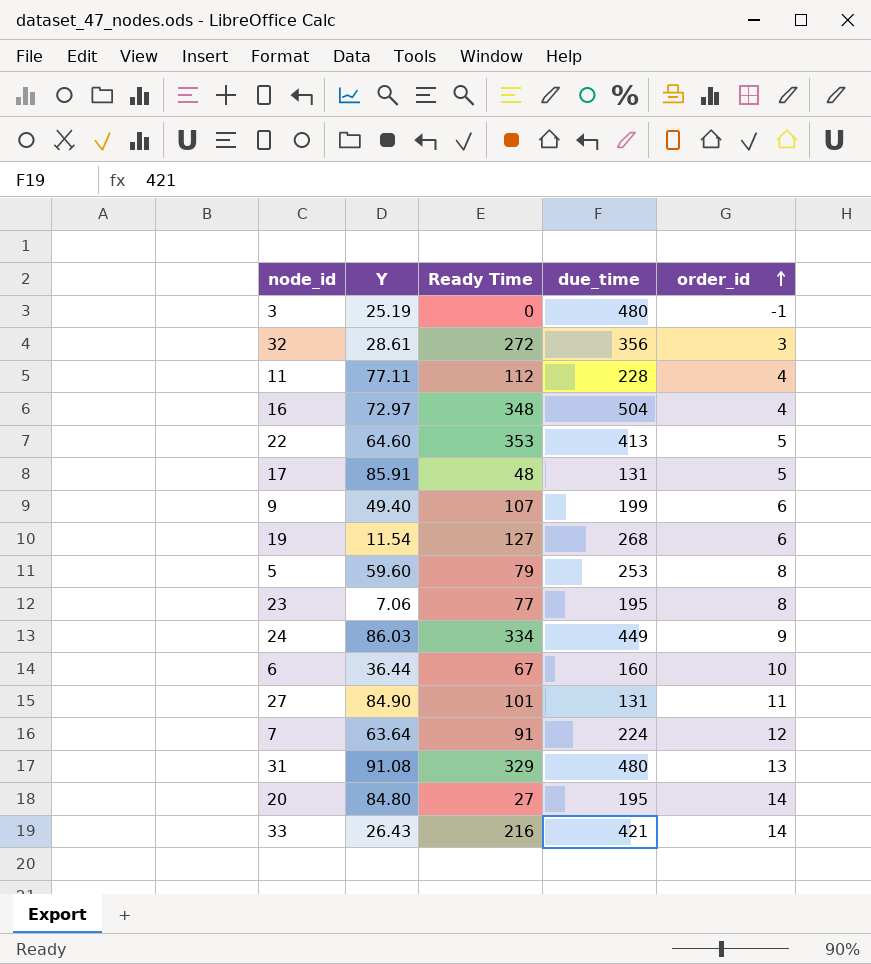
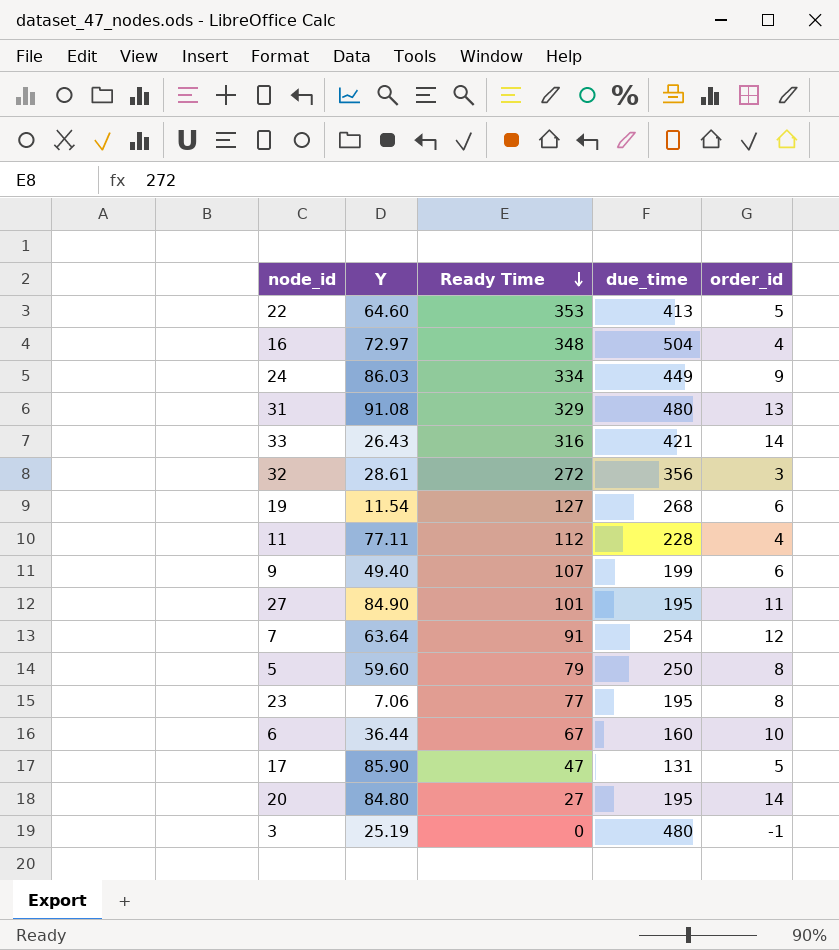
row order: order_id ascending -> Ready Time descending
33 | Ready Time: 216 -> 316
27 | due_time: 131 -> 195
7 | due_time: 224 -> 254
5 | due_time: 253 -> 250
17 | Y: 85.91 -> 85.90
17 | Ready Time: 48 -> 47

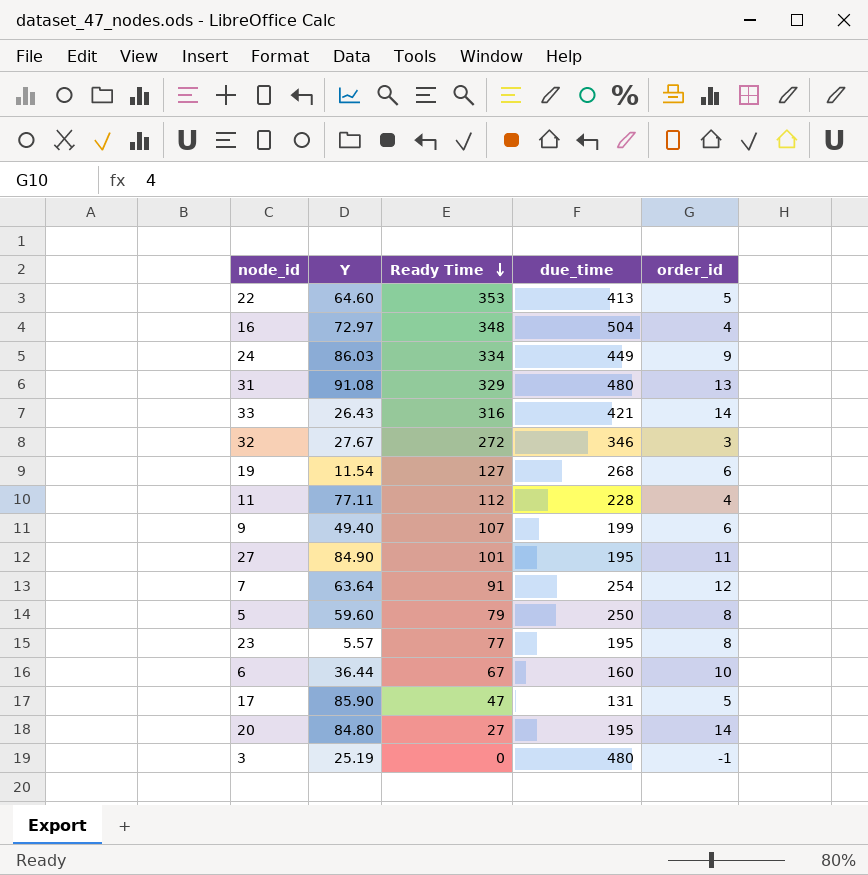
32 | Y: 28.61 -> 27.67
32 | due_time: 356 -> 346
23 | Y: 7.06 -> 5.57

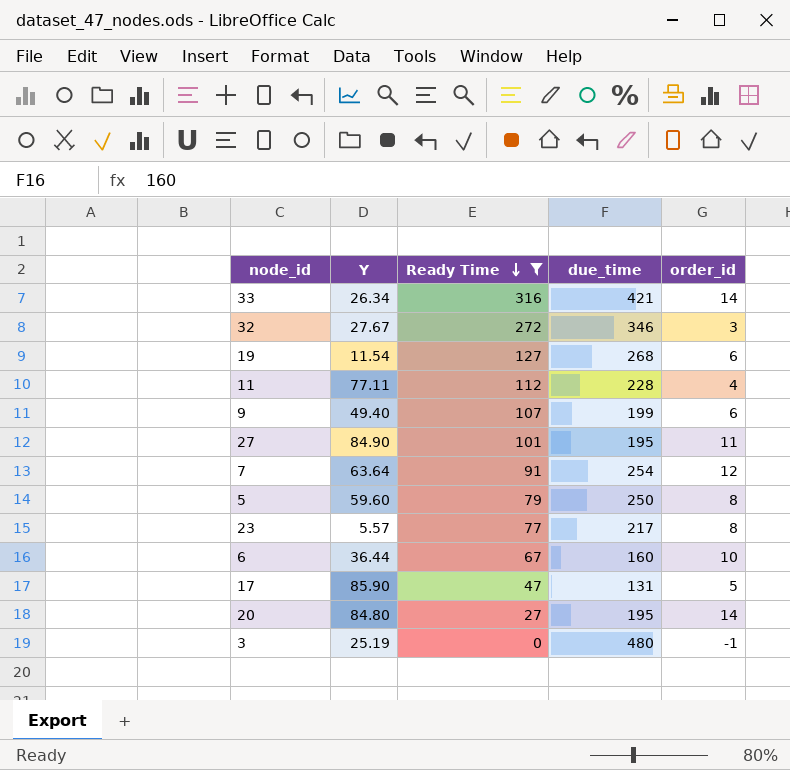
filter: none -> Ready Time <= 316
33 | Y: 26.43 -> 26.34
23 | due_time: 195 -> 217

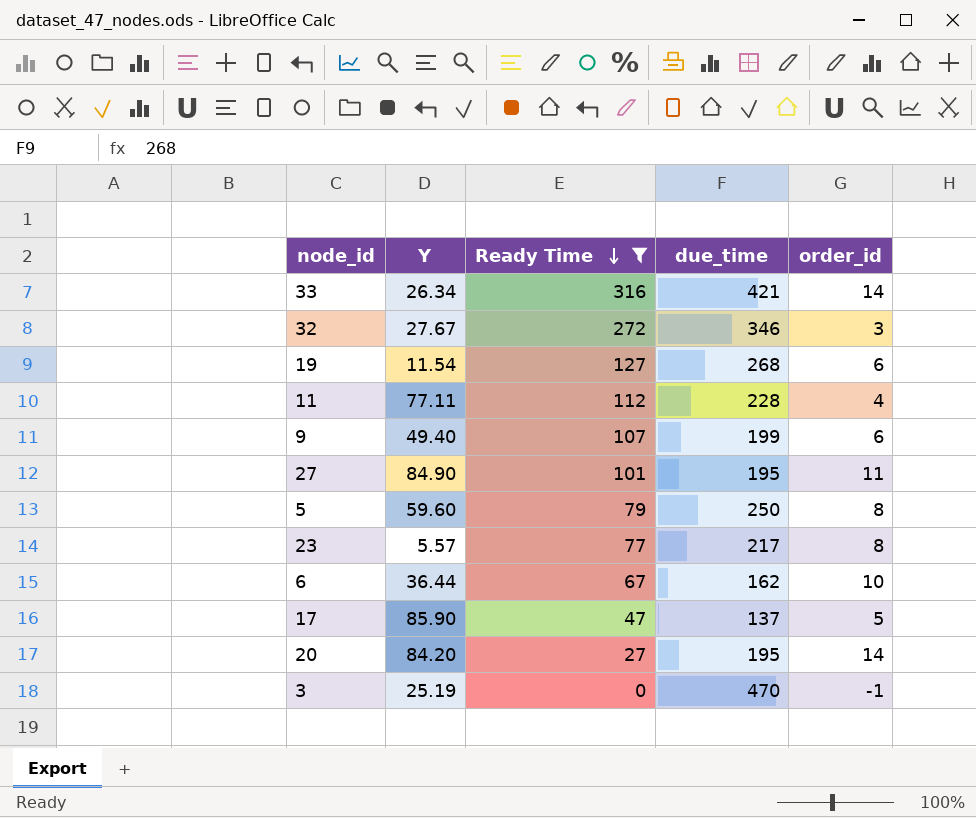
row 7: 63.64 | 91 | 254 | 12 -> none
6 | due_time: 160 -> 162
17 | due_time: 131 -> 137
20 | Y: 84.80 -> 84.20
3 | due_time: 480 -> 470

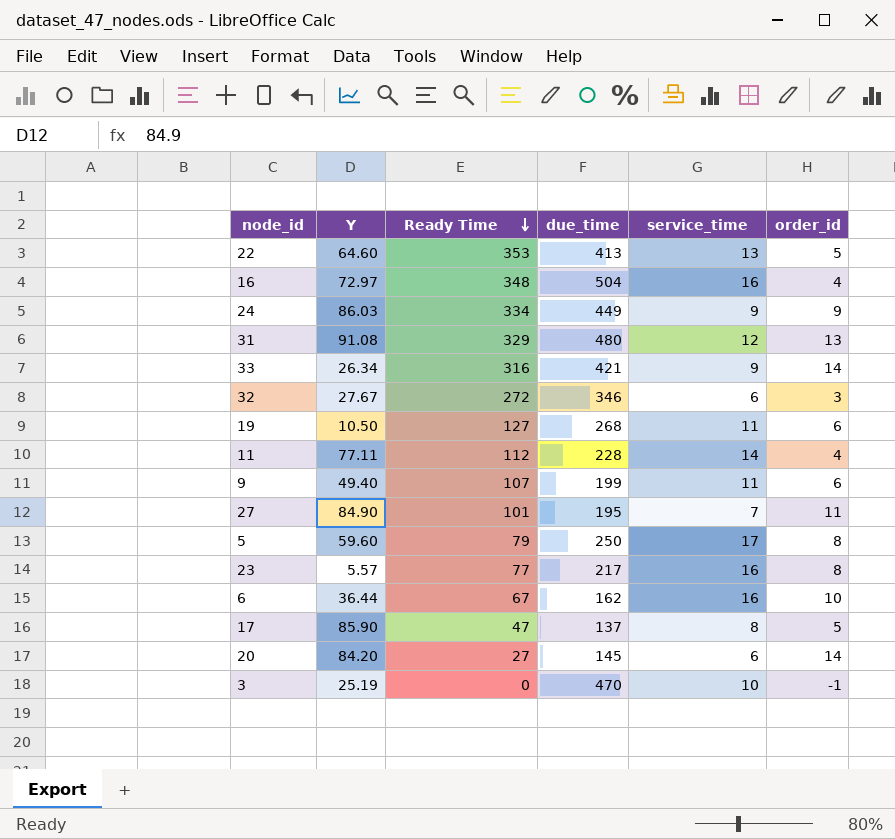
filter: Ready Time <= 316 -> none
column service_time | position: none -> 5
19 | Y: 11.54 -> 10.50
20 | due_time: 195 -> 145

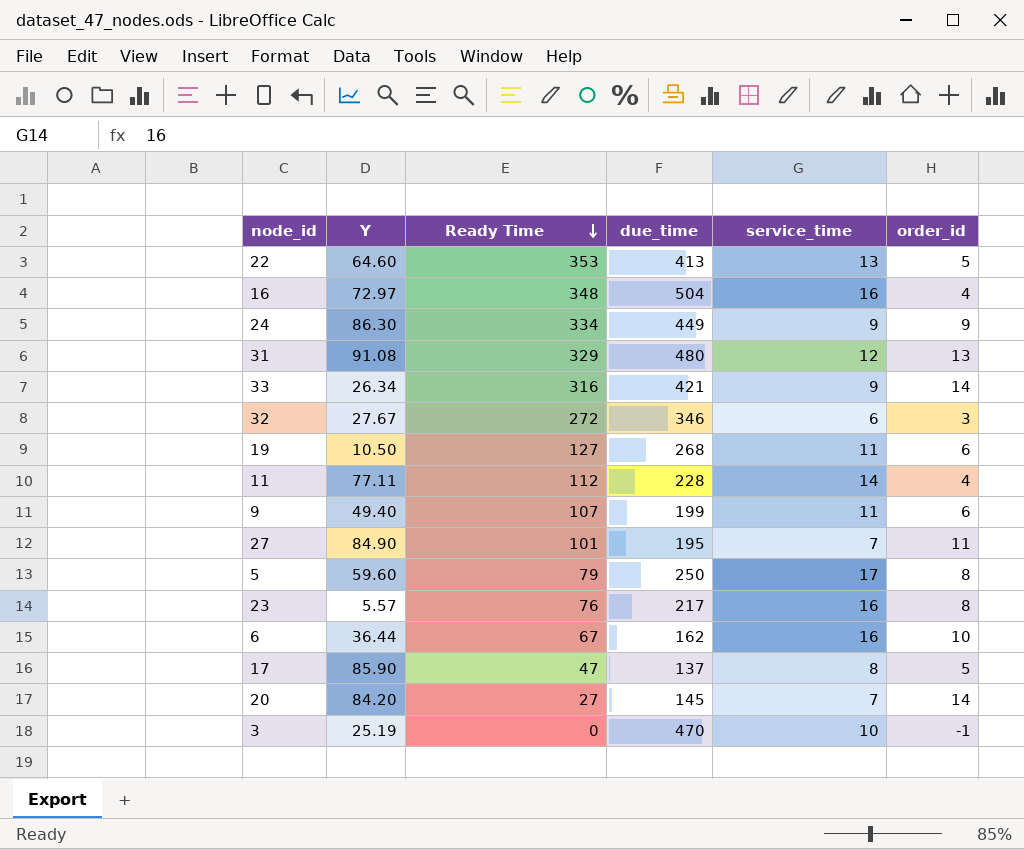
24 | Y: 86.03 -> 86.30
23 | Ready Time: 77 -> 76
20 | service_time: 6 -> 7

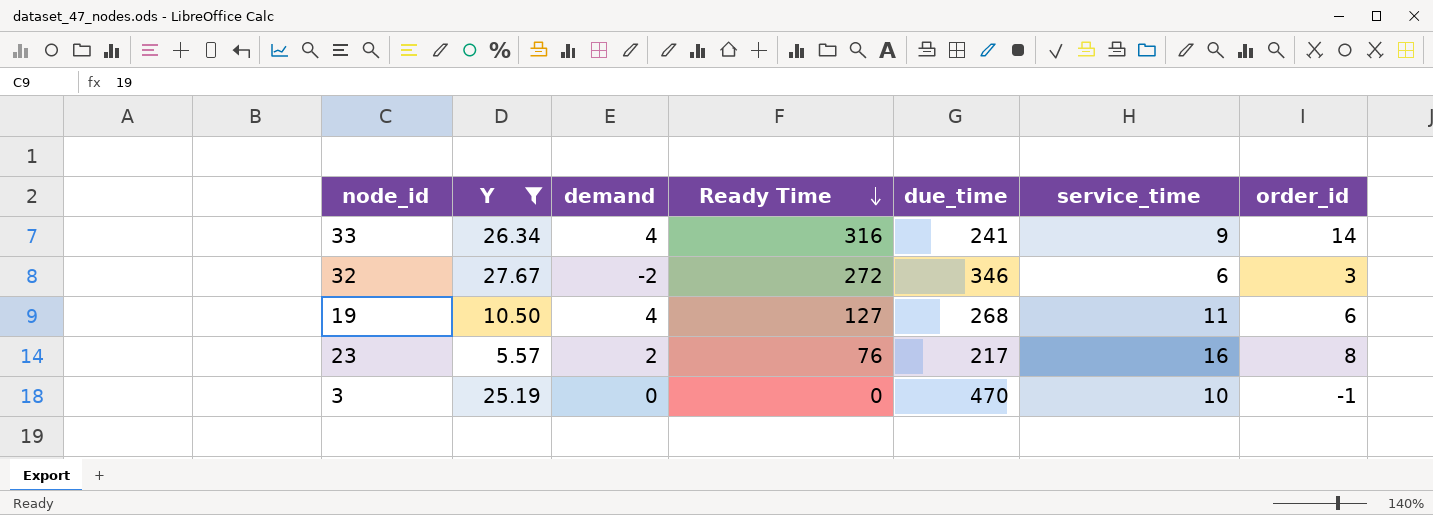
filter: none -> Y <= 27.67
column demand | position: none -> 3
33 | due_time: 421 -> 241

